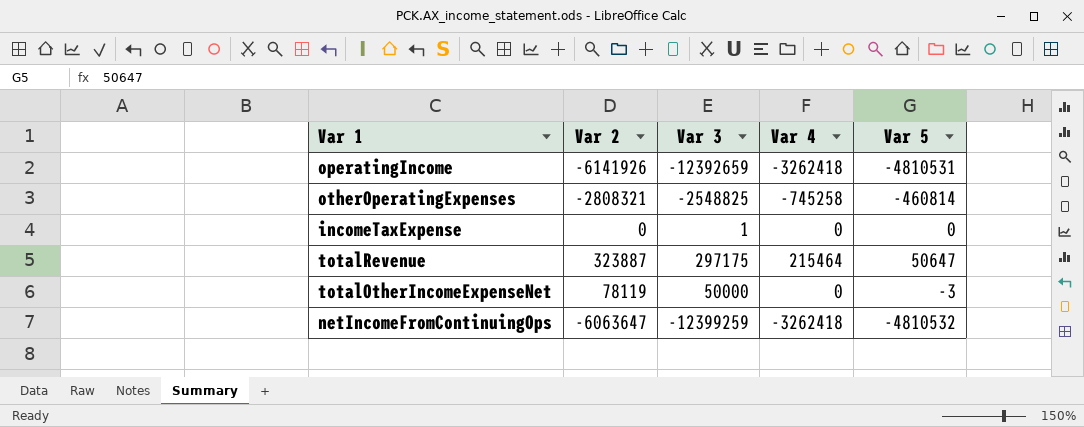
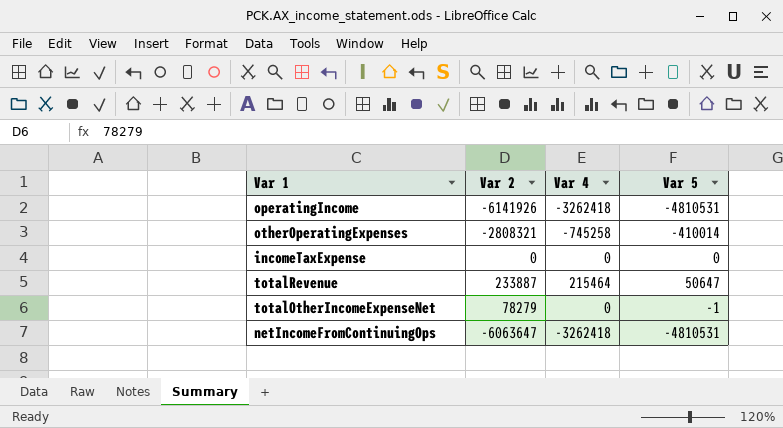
column Var 3 | position: 3 -> none
otherOperatingExpenses | Var 5: -460814 -> -410014
totalRevenue | Var 2: 323887 -> 233887
totalOtherIncomeExpenseNet | Var 2: 78119 -> 78279
totalOtherIncomeExpenseNet | Var 5: -3 -> -1
netIncomeFromContinuingOps | Var 5: -4810532 -> -4810531

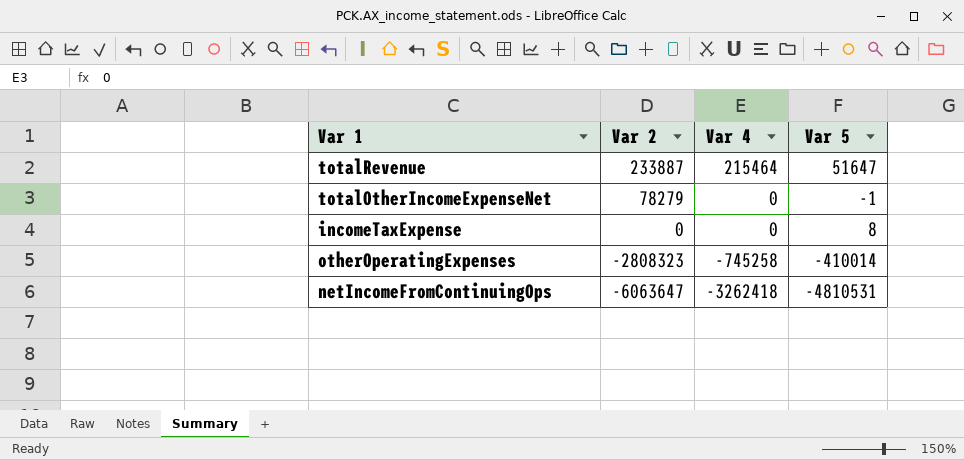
row order: none -> Var 2 descending
row operatingIncome: -6141926 | -3262418 | -4810531 -> none
totalRevenue | Var 5: 50647 -> 51647
incomeTaxExpense | Var 5: 0 -> 8
otherOperatingExpenses | Var 2: -2808321 -> -2808323

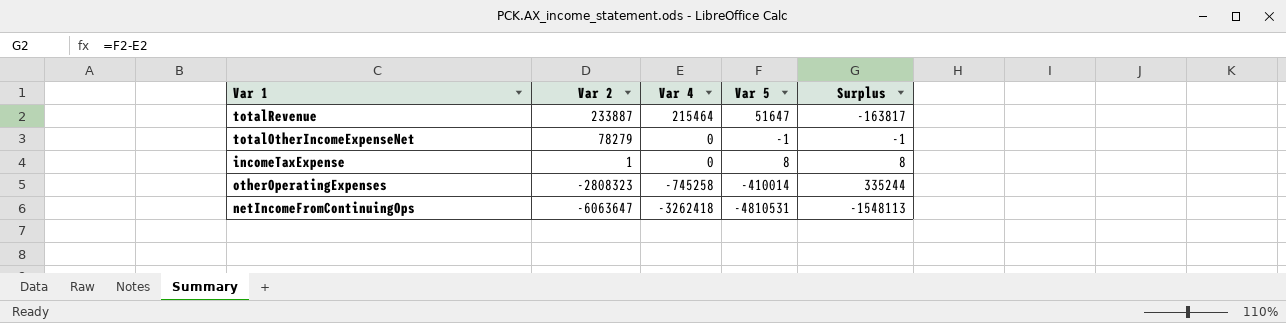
column Surplus | formula: none -> [Var 5] - [Var 4]
incomeTaxExpense | Var 2: 0 -> 1

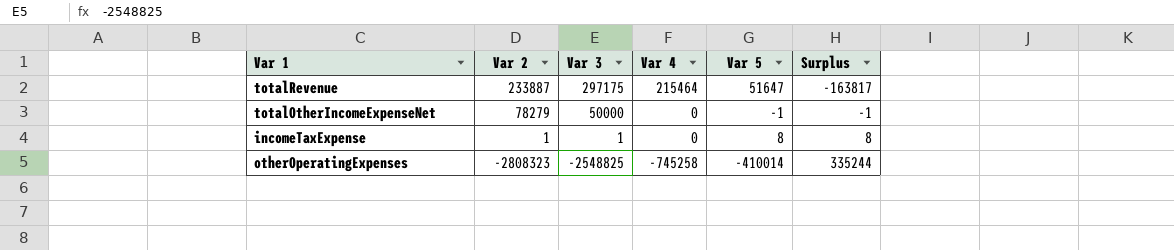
column Var 3 | position: none -> 3
row netIncomeFromContinuingOps: -6063647 | -3262418 | -4810531 | -1548113 -> none

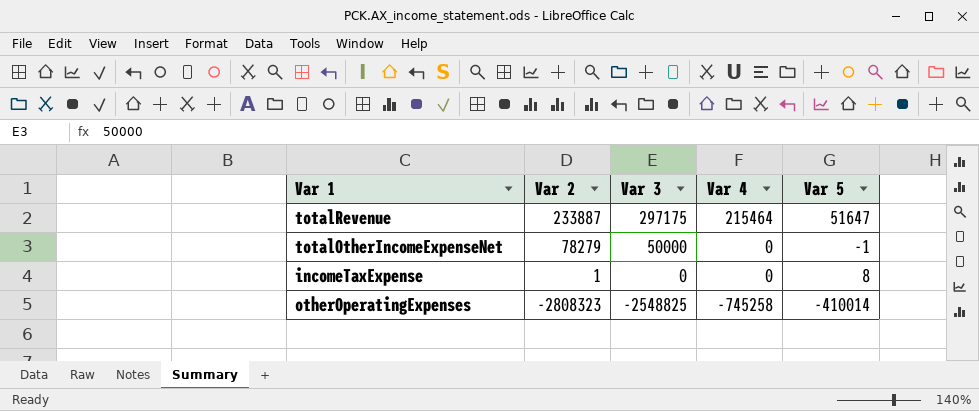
column Surplus | formula: [Var 5] - [Var 4] -> none
incomeTaxExpense | Var 3: 1 -> 0

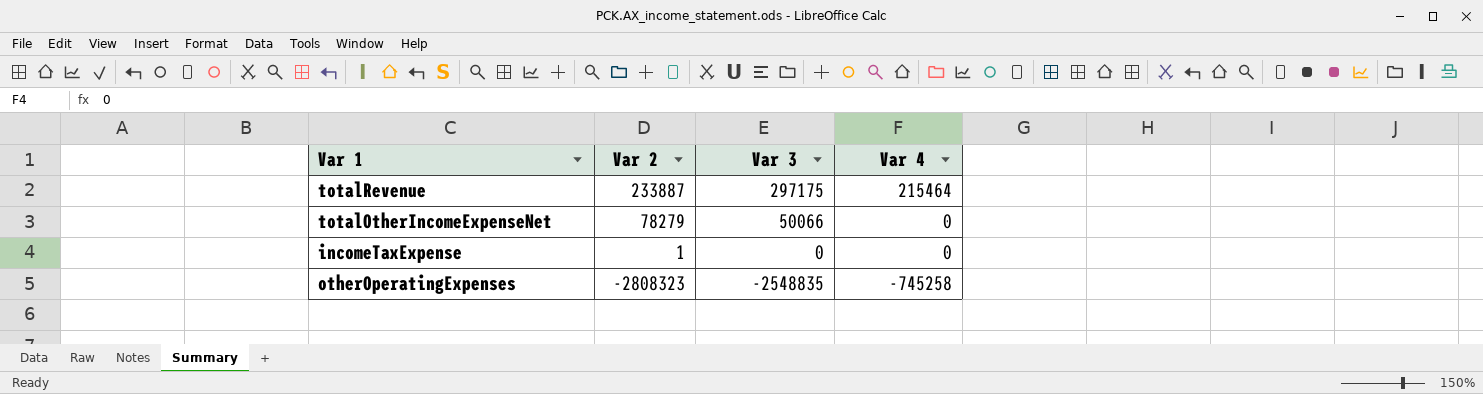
column Var 5 | position: 5 -> none
totalOtherIncomeExpenseNet | Var 3: 50000 -> 50066
otherOperatingExpenses | Var 3: -2548825 -> -2548835

